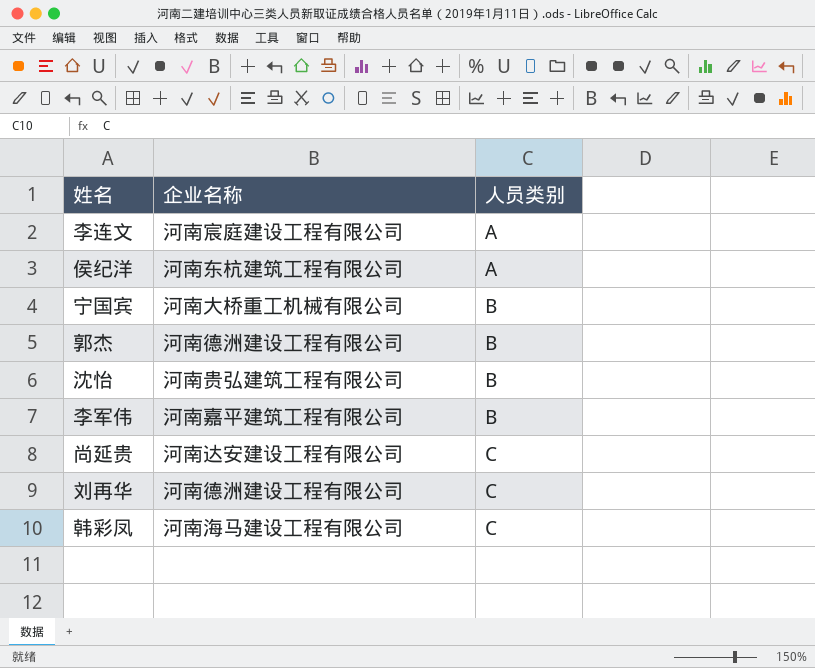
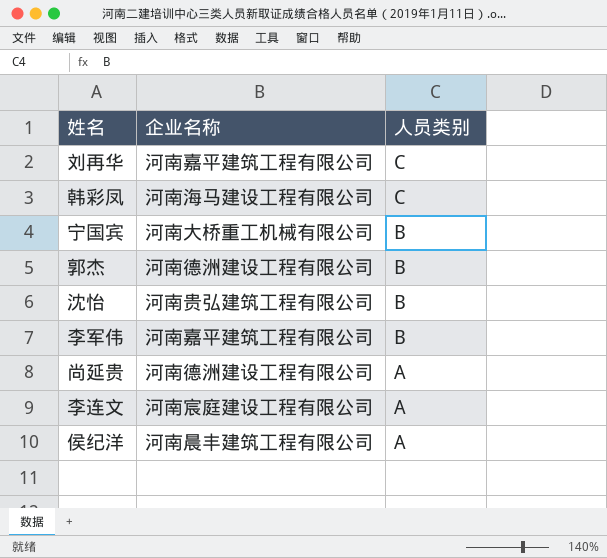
row order: 人员类别 ascending -> 人员类别 descending
刘再华 | 企业名称: 河南德洲建设工程有限公司 -> 河南嘉平建筑工程有限公司
尚延贵 | 企业名称: 河南达安建设工程有限公司 -> 河南德洲建设工程有限公司
尚延贵 | 人员类别: C -> A
侯纪洋 | 企业名称: 河南东杭建筑工程有限公司 -> 河南晨丰建筑工程有限公司

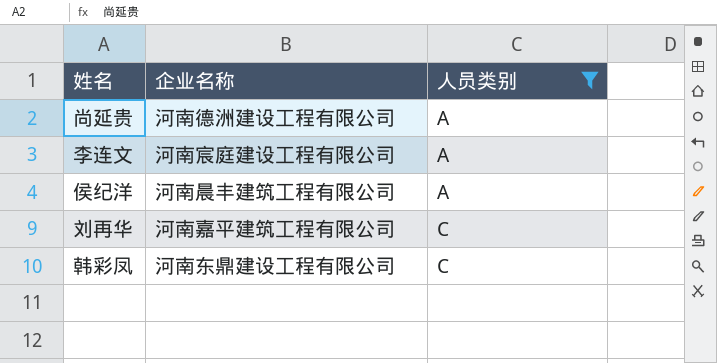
filter: none -> 人员类别 != B
row order: 人员类别 descending -> 人员类别 ascending
韩彩凤 | 企业名称: 河南海马建设工程有限公司 -> 河南东鼎建设工程有限公司

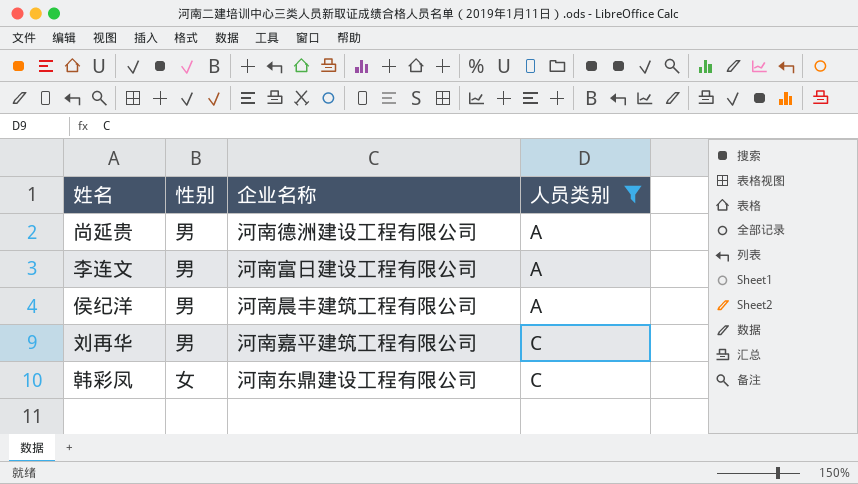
column 性别 | position: none -> 2
李连文 | 企业名称: 河南宸庭建设工程有限公司 -> 河南富日建设工程有限公司

